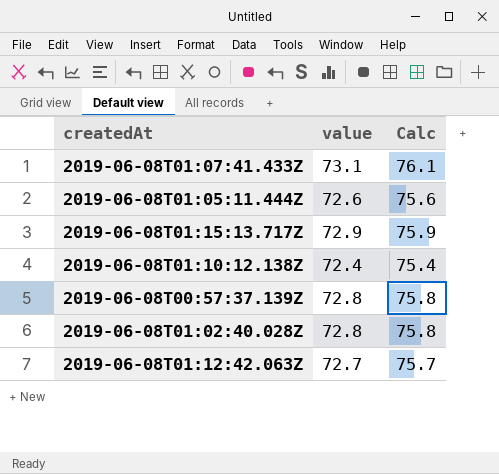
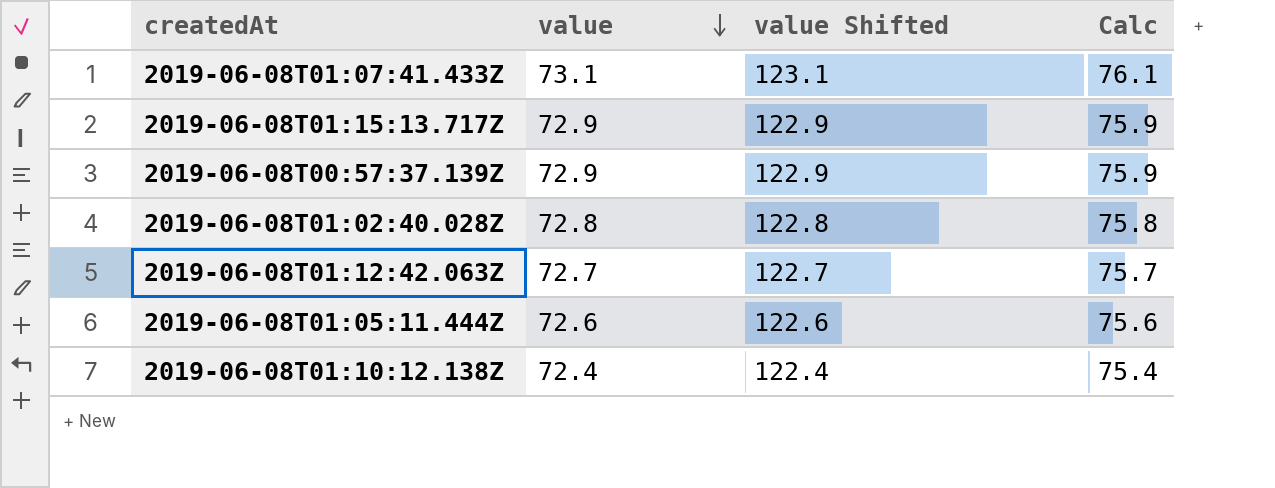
row order: none -> value descending
column value Shifted | formula: none -> [value] + 50
2019-06-08T00:57:37.139Z | value: 72.8 -> 72.9
2019-06-08T00:57:37.139Z | Calc: 75.8 -> 75.9

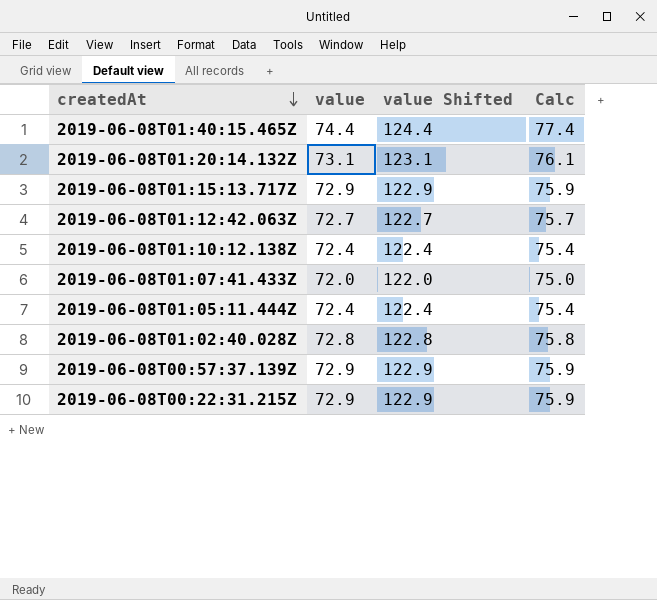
row order: value descending -> createdAt descending
row 2019-06-08T01:40:15.465Z: none -> 74.4 | 124.4 | 77.4
row 2019-06-08T01:20:14.132Z: none -> 73.1 | 123.1 | 76.1
2019-06-08T01:07:41.433Z | value: 73.1 -> 72.0
2019-06-08T01:07:41.433Z | value Shifted: 123.1 -> 122.0
2019-06-08T01:07:41.433Z | Calc: 76.1 -> 75.0
2019-06-08T01:05:11.444Z | value: 72.6 -> 72.4
2019-06-08T01:05:11.444Z | value Shifted: 122.6 -> 122.4
2019-06-08T01:05:11.444Z | Calc: 75.6 -> 75.4
row 2019-06-08T00:22:31.215Z: none -> 72.9 | 122.9 | 75.9

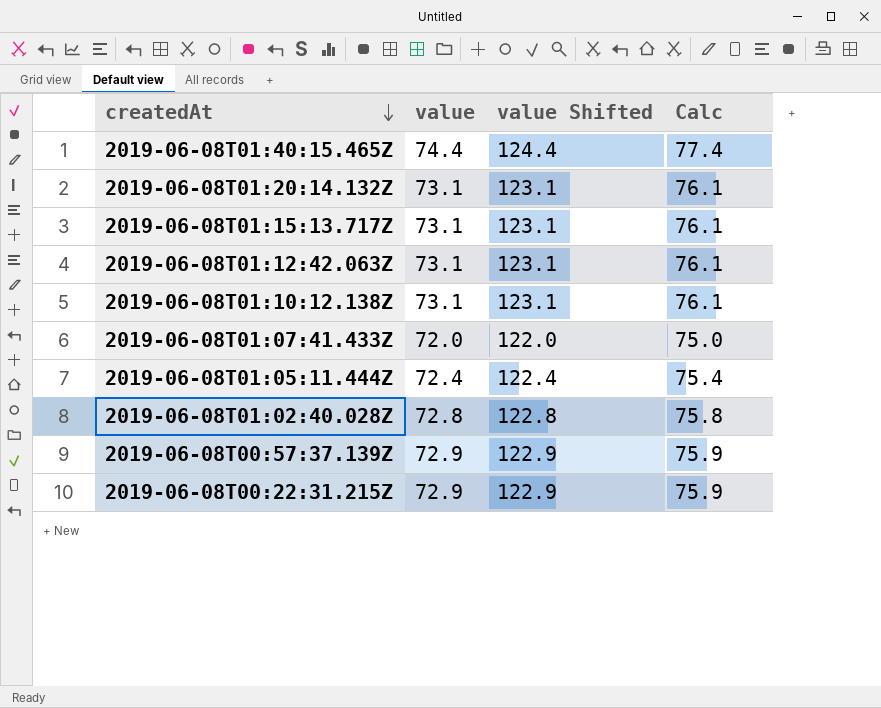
2019-06-08T01:15:13.717Z | value: 72.9 -> 73.1
2019-06-08T01:15:13.717Z | value Shifted: 122.9 -> 123.1
2019-06-08T01:15:13.717Z | Calc: 75.9 -> 76.1
2019-06-08T01:12:42.063Z | value: 72.7 -> 73.1
2019-06-08T01:12:42.063Z | value Shifted: 122.7 -> 123.1
2019-06-08T01:12:42.063Z | Calc: 75.7 -> 76.1
2019-06-08T01:10:12.138Z | value: 72.4 -> 73.1
2019-06-08T01:10:12.138Z | value Shifted: 122.4 -> 123.1
2019-06-08T01:10:12.138Z | Calc: 75.4 -> 76.1

